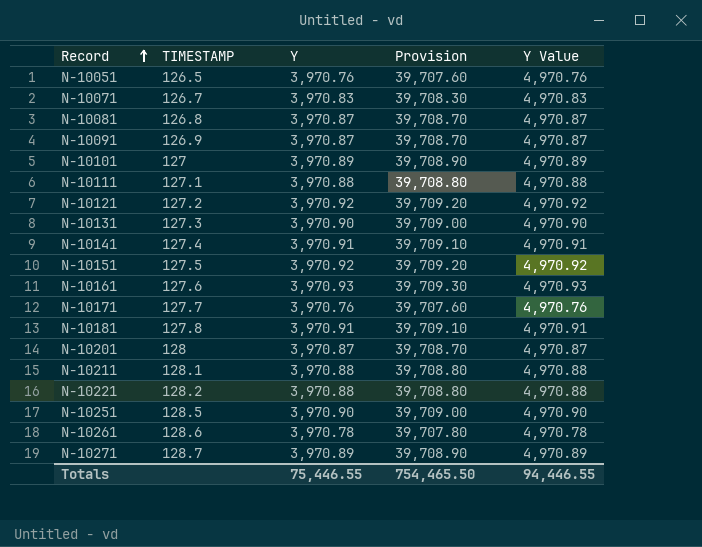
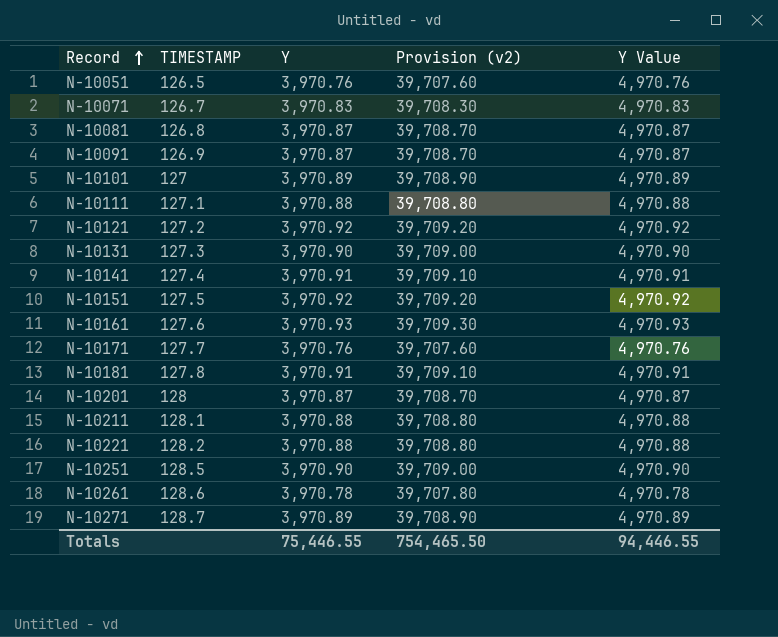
column name: Provision -> Provision (v2)

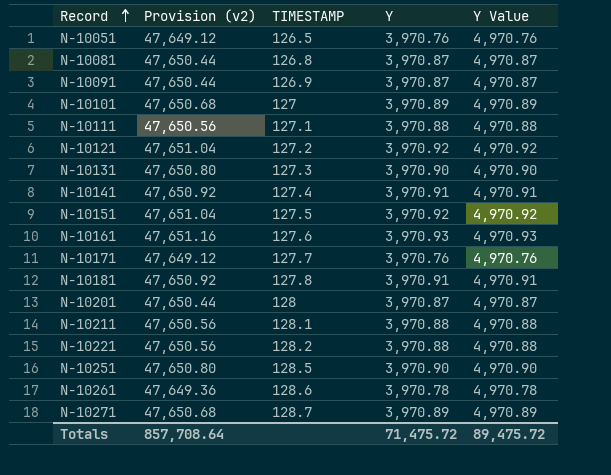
column Provision (v2) | formula: [Y] * 10 -> [Y] * 12
column Provision (v2) | position: 4 -> 2
row N-10071: 126.7 | 3,970.83 | 39,708.30 | 4,970.83 -> none
Totals | Provision (v2): 754,465.50 -> 857,708.64
Totals | Y: 75,446.55 -> 71,475.72
Totals | Y Value: 94,446.55 -> 89,475.72

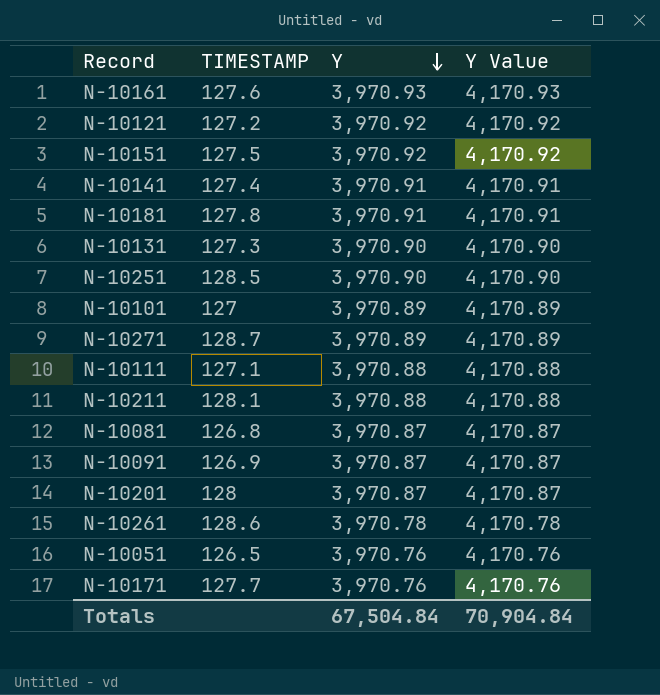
row order: Record ascending -> Y descending
column Provision (v2) | formula: [Y] * 12 -> none
column Y Value | formula: [Y] + 1000 -> [Y] + 200
row N-10221: 47,650.56 | 128.2 | 3,970.88 | 4,970.88 -> none
Totals | Y: 71,475.72 -> 67,504.84
Totals | Y Value: 89,475.72 -> 70,904.84

